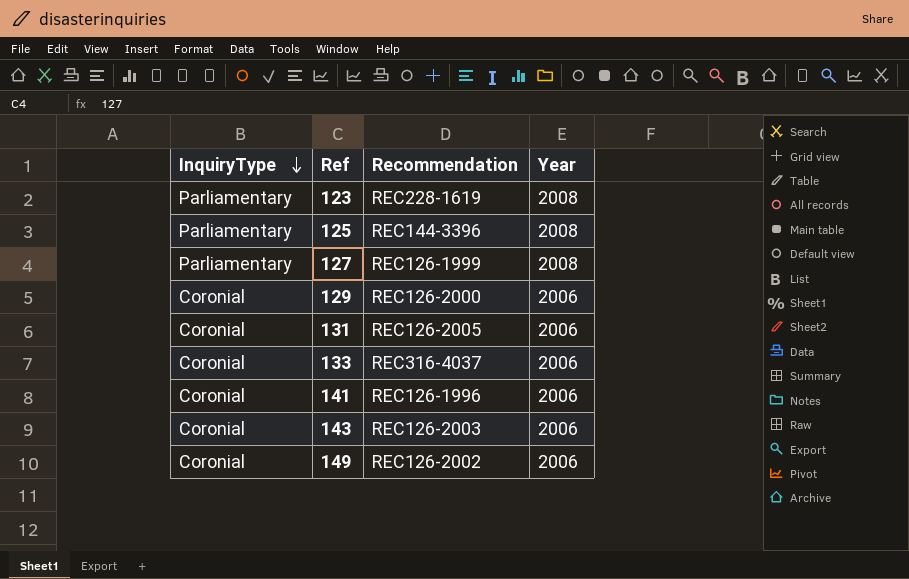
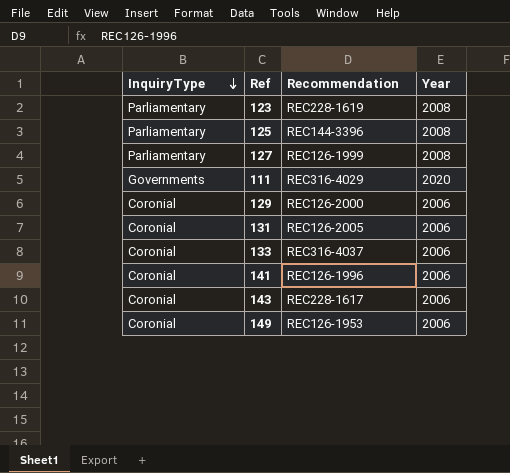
row 111: none -> Governments | REC316-4029 | 2020
143 | Recommendation: REC126-2003 -> REC228-1617
149 | Recommendation: REC126-2002 -> REC126-1953

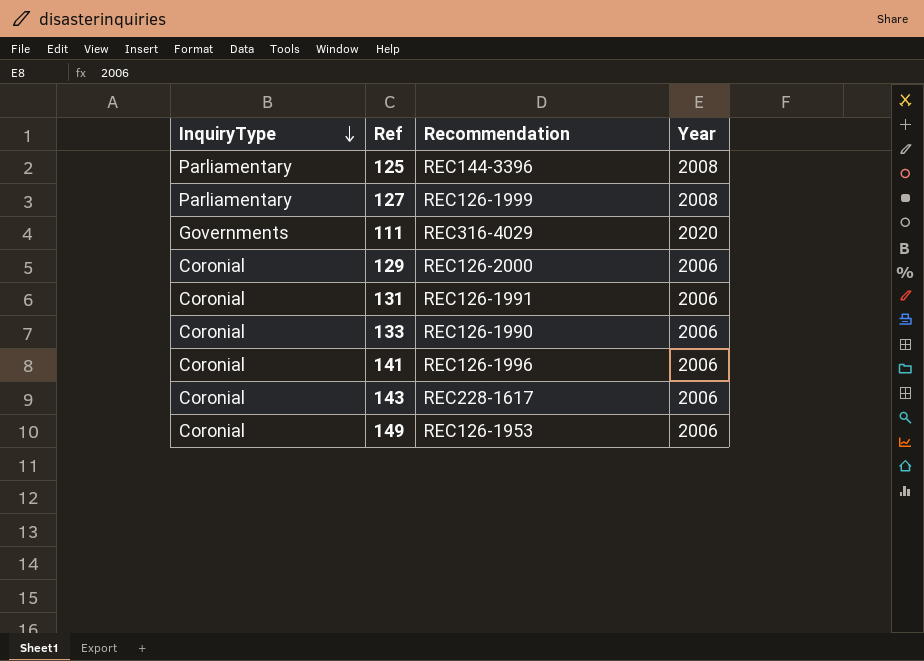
row 123: Parliamentary | REC228-1619 | 2008 -> none
131 | Recommendation: REC126-2005 -> REC126-1991
133 | Recommendation: REC316-4037 -> REC126-1990

